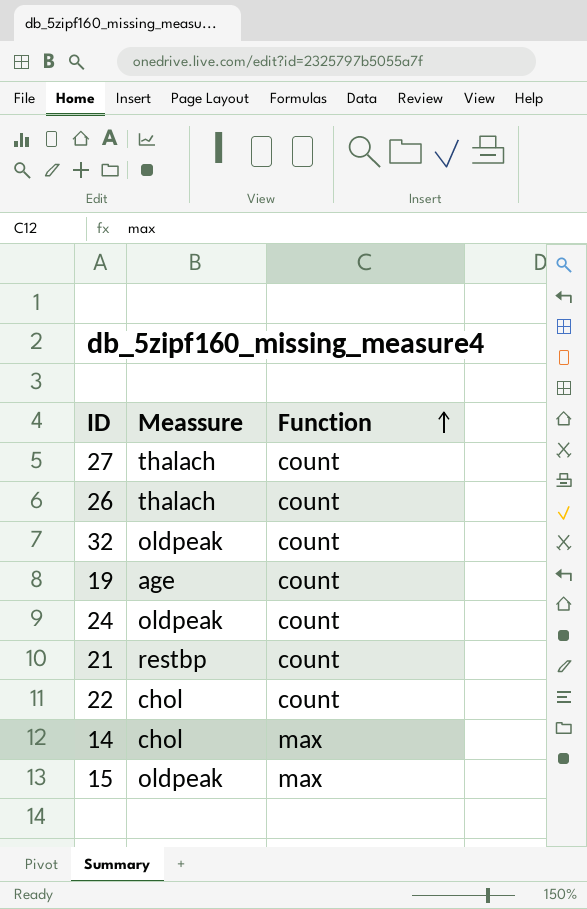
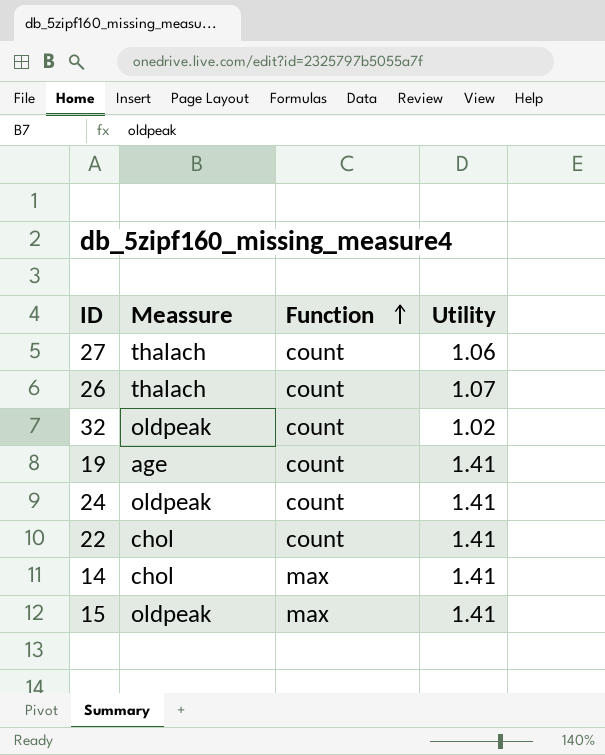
column Utility | position: none -> 4
row 21: restbp | count -> none

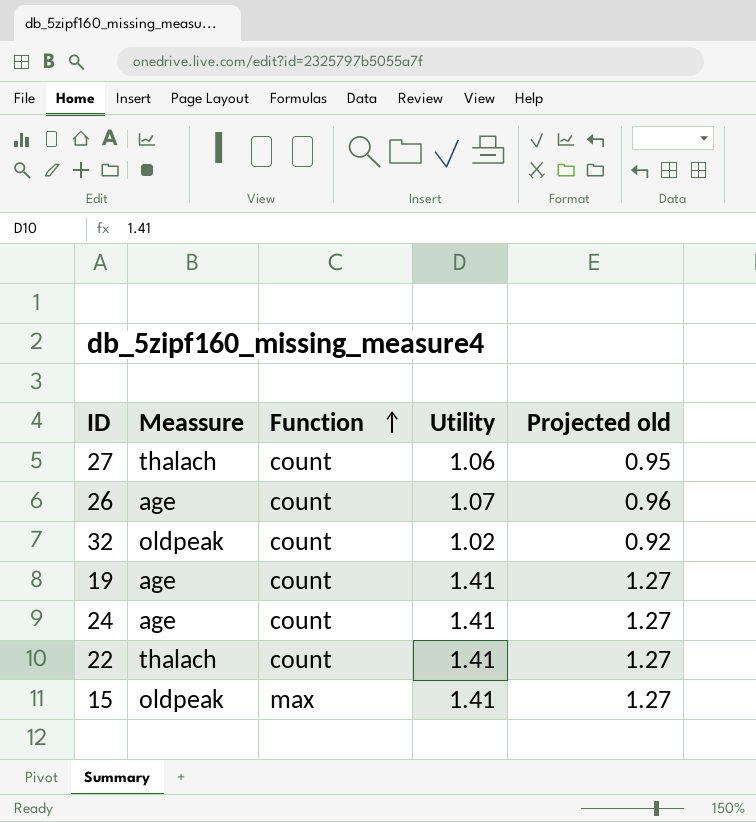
column Projected old | formula: none -> [Utility] * 0.9
row 14: chol | max | 1.41 -> none
26 | Meassure: thalach -> age
24 | Meassure: oldpeak -> age
22 | Meassure: chol -> thalach

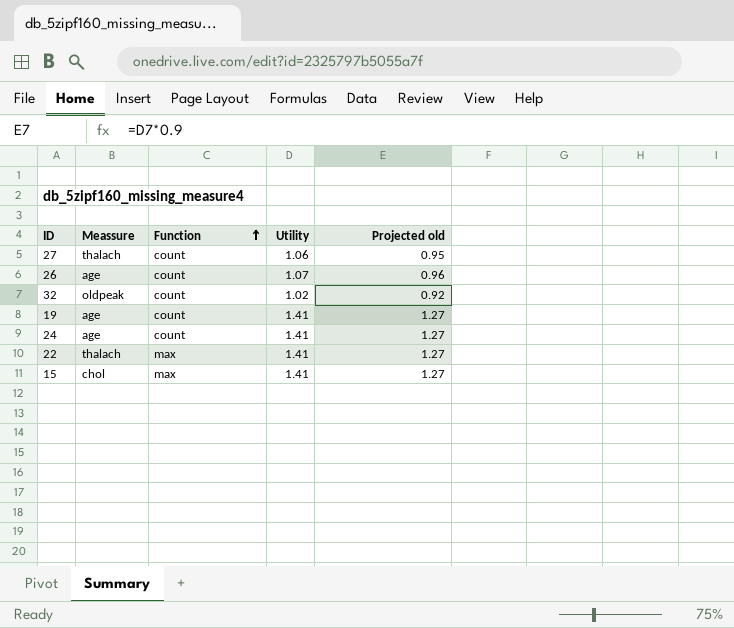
22 | Function: count -> max
15 | Meassure: oldpeak -> chol

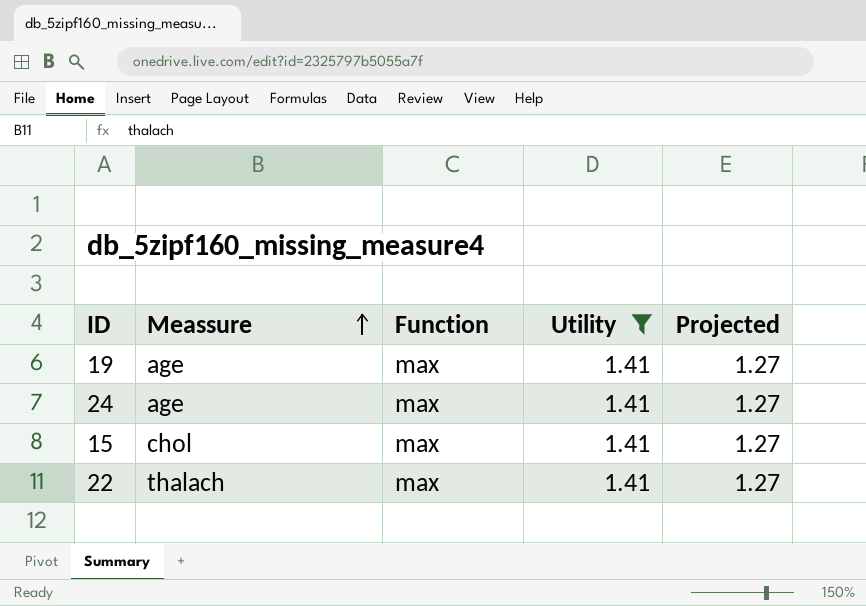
filter: none -> Utility = 1.41
row order: Function ascending -> Meassure ascending
column name: Projected old -> Projected
19 | Function: count -> max
24 | Function: count -> max

